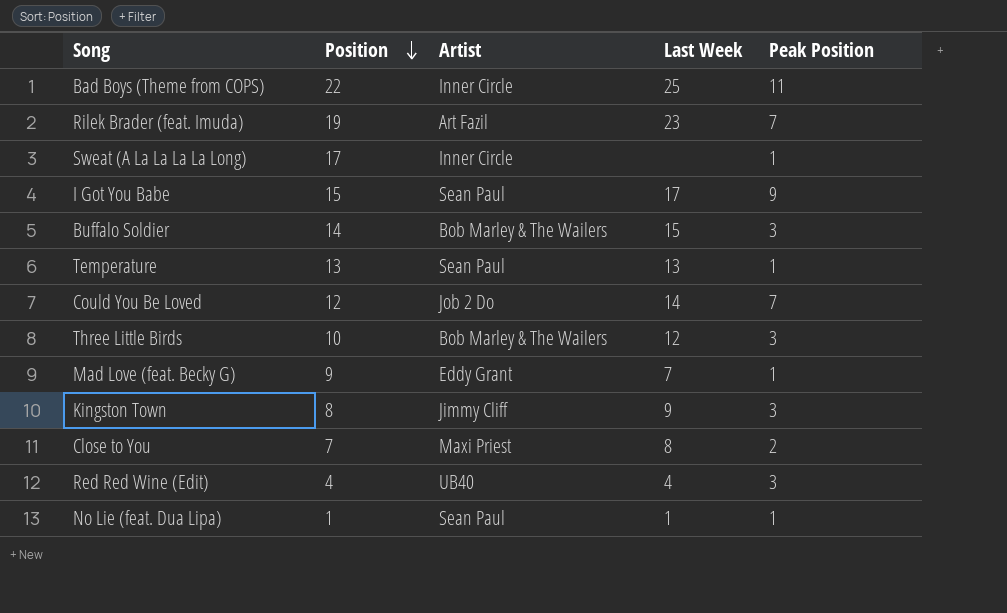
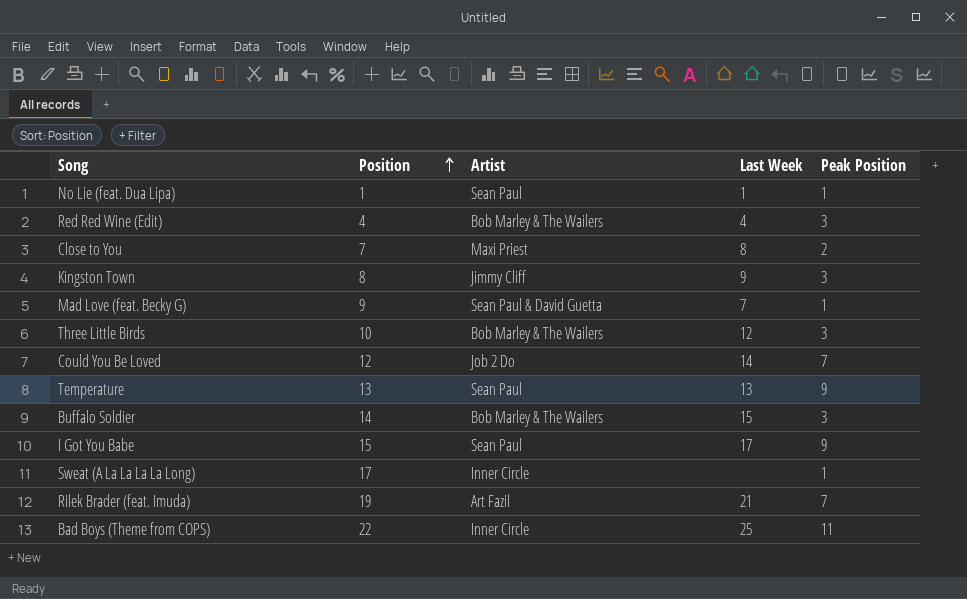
row order: Position descending -> Position ascending
Red Red Wine (Edit) | Artist: UB40 -> Bob Marley & The Wailers
Mad Love (feat. Becky G) | Artist: Eddy Grant -> Sean Paul & David Guetta
Temperature | Peak Position: 1 -> 9
Rilek Brader (feat. Imuda) | Last Week: 23 -> 21

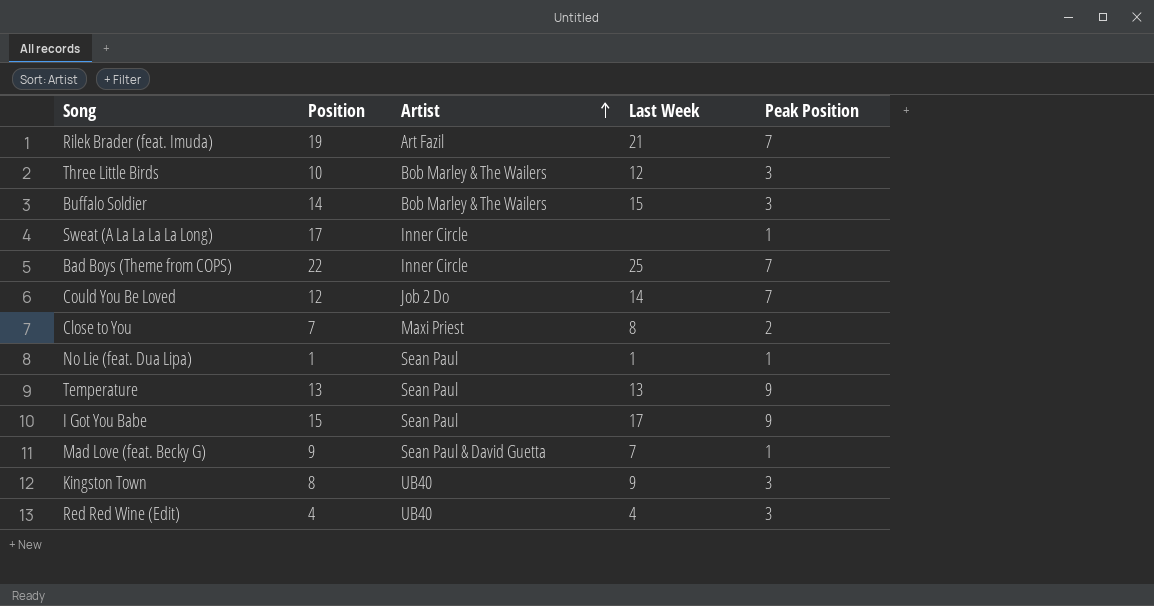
row order: Position ascending -> Artist ascending
Bad Boys (Theme from COPS) | Peak Position: 11 -> 7
Kingston Town | Artist: Jimmy Cliff -> UB40
Red Red Wine (Edit) | Artist: Bob Marley & The Wailers -> UB40

